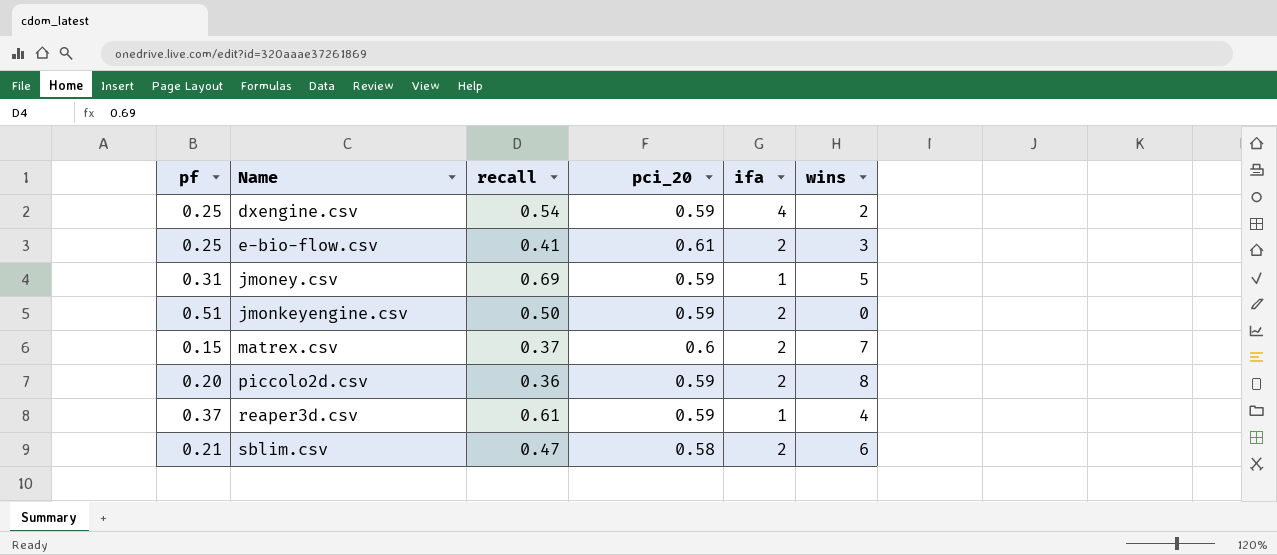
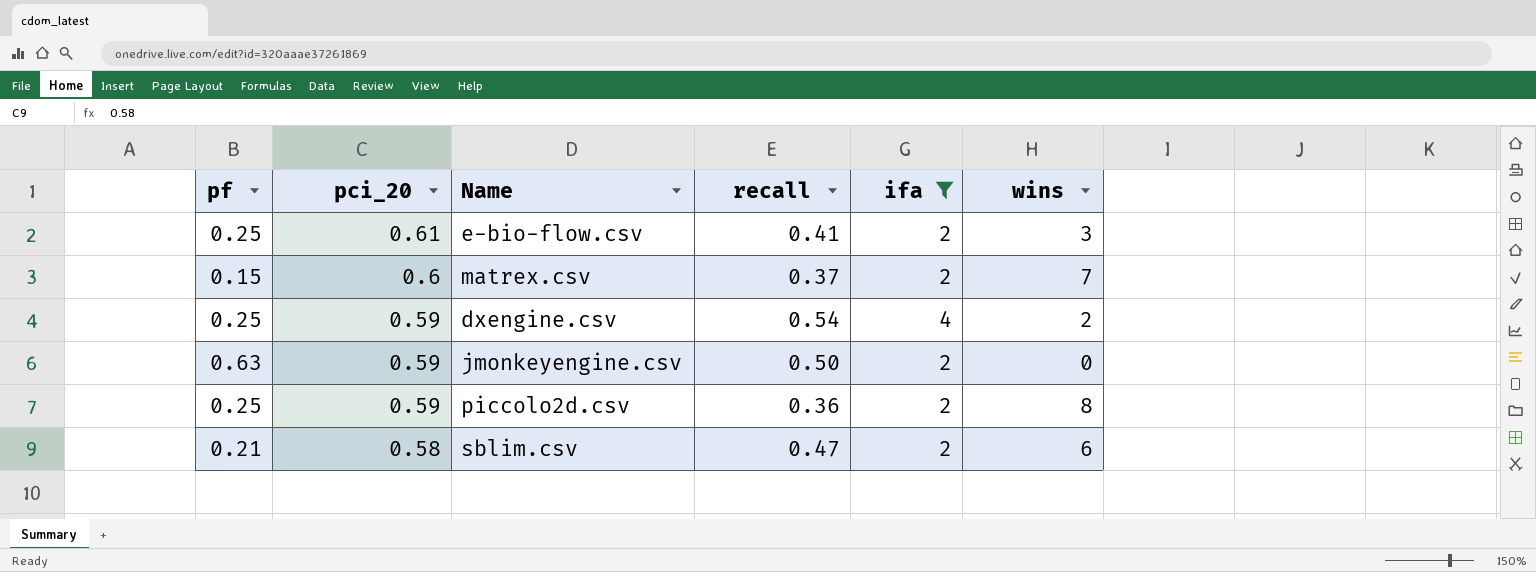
filter: none -> ifa != 1
row order: Name ascending -> pci_20 descending
column pci_20 | position: 4 -> 2
jmonkeyengine.csv | pf: 0.51 -> 0.63
piccolo2d.csv | pf: 0.20 -> 0.25

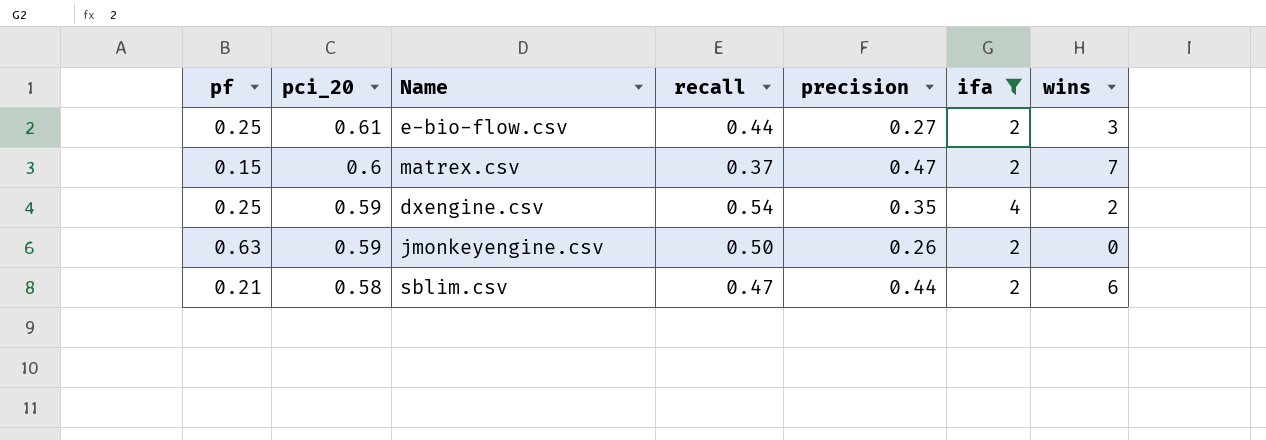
column precision | position: none -> 5
row piccolo2d.csv: 0.25 | 0.59 | 0.36 | 2 | 8 -> none
e-bio-flow.csv | recall: 0.41 -> 0.44

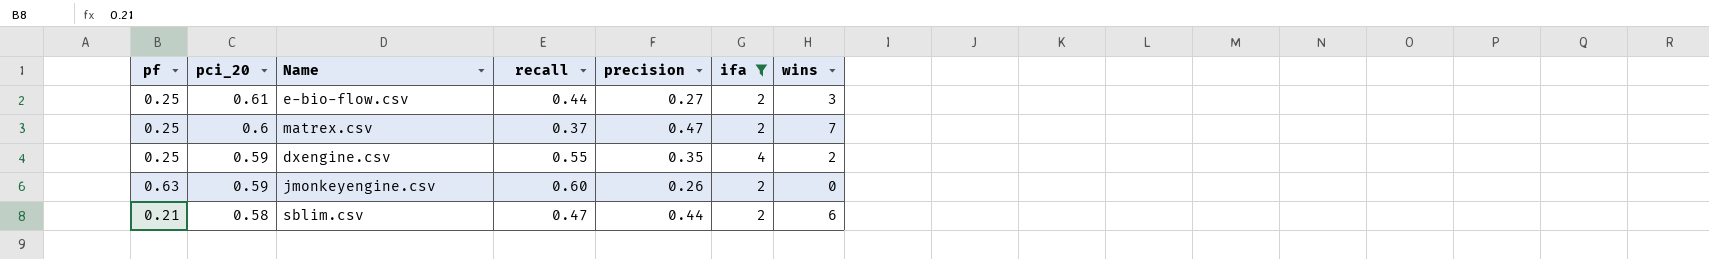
matrex.csv | pf: 0.15 -> 0.25
dxengine.csv | recall: 0.54 -> 0.55
jmonkeyengine.csv | recall: 0.50 -> 0.60

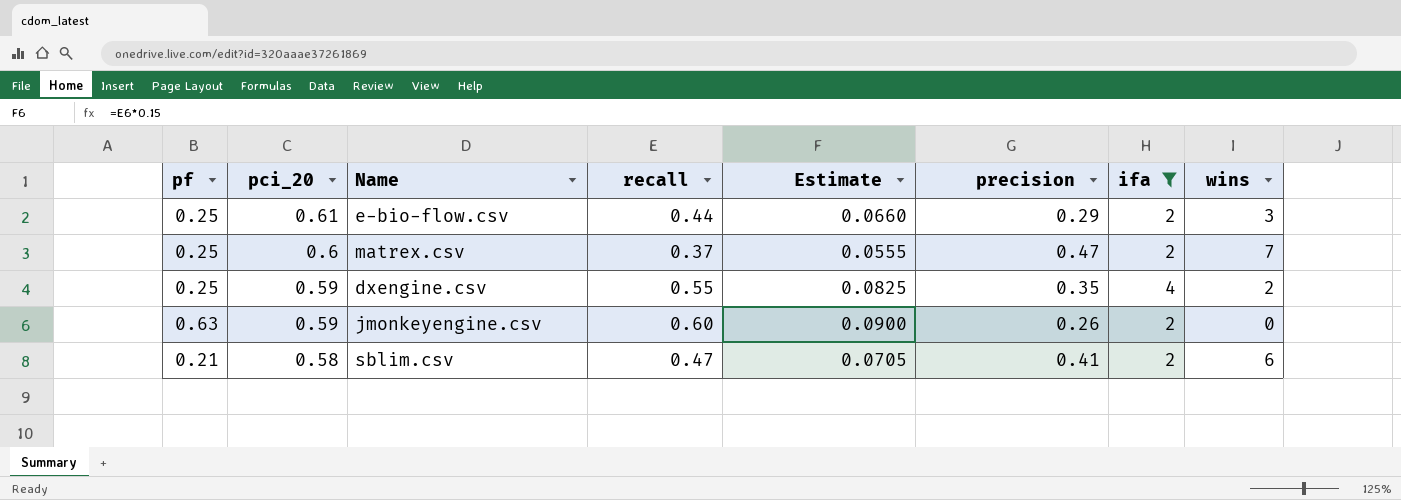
column Estimate | formula: none -> [recall] * 0.15
e-bio-flow.csv | precision: 0.27 -> 0.29
sblim.csv | precision: 0.44 -> 0.41

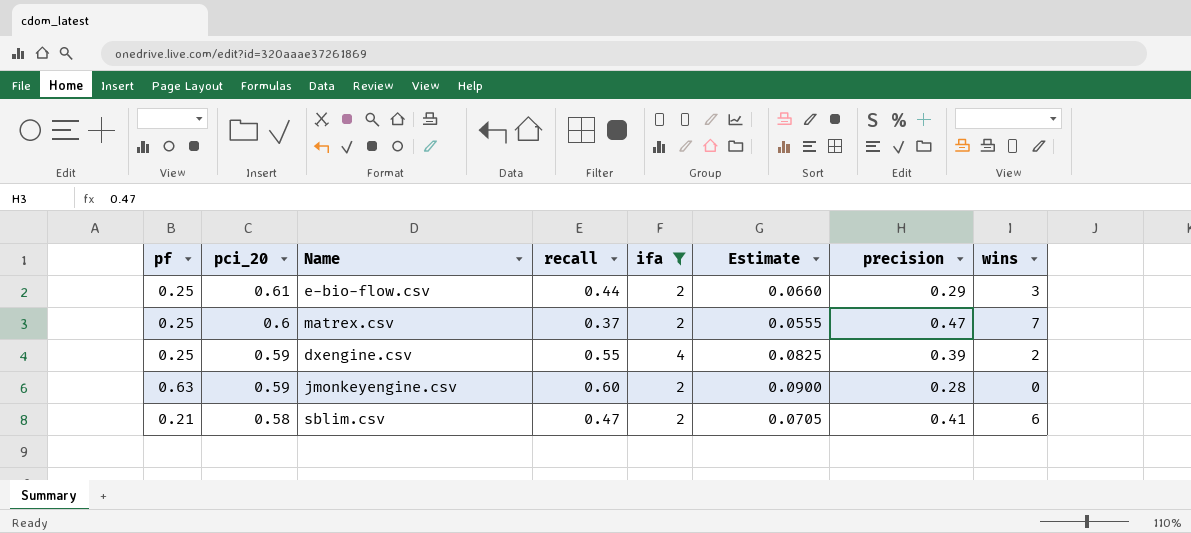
column ifa | position: 7 -> 5
dxengine.csv | precision: 0.35 -> 0.39
jmonkeyengine.csv | precision: 0.26 -> 0.28

